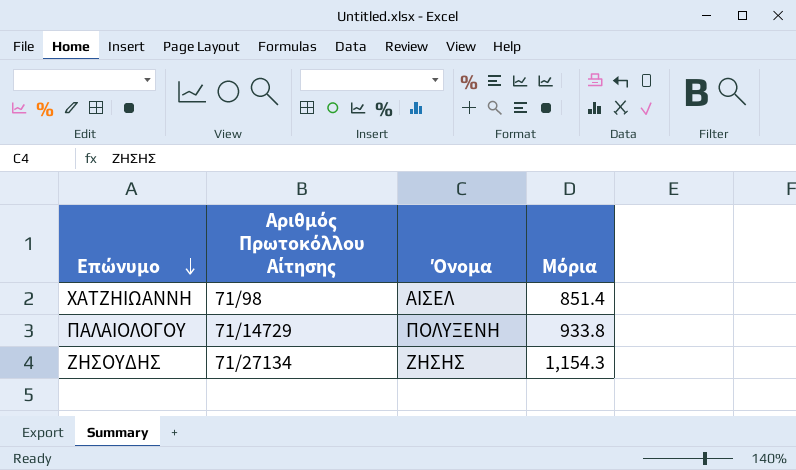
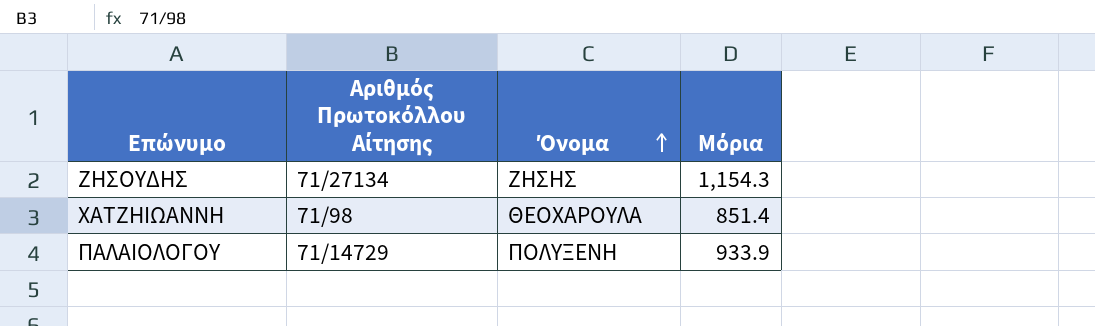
row order: Επώνυμο descending -> Όνομα ascending
ΧΑΤΖΗΙΩΑΝΝΗ | Όνομα: ΑΙΣΕΛ -> ΘΕΟΧΑΡΟΥΛΑ
ΠΑΛΑΙΟΛΟΓΟΥ | Μόρια: 933.8 -> 933.9

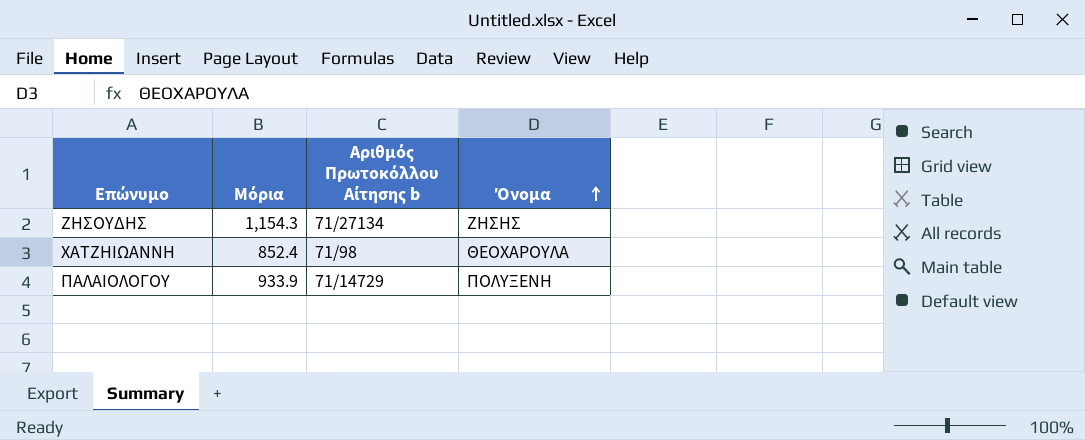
column Μόρια | position: 4 -> 2
column name: Αριθμός Πρωτοκόλλου Αίτησης -> Αριθμός Πρωτοκόλλου Αίτησης b
ΧΑΤΖΗΙΩΑΝΝΗ | Μόρια: 851.4 -> 852.4

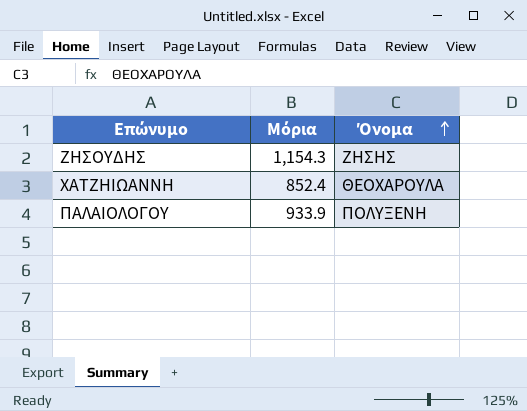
column Αριθμός Πρωτοκόλλου Αίτησης b | position: 3 -> none

